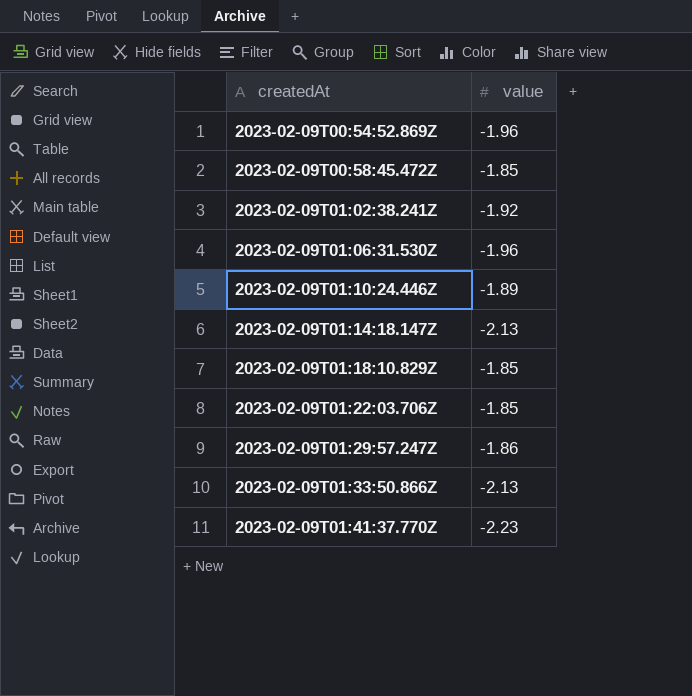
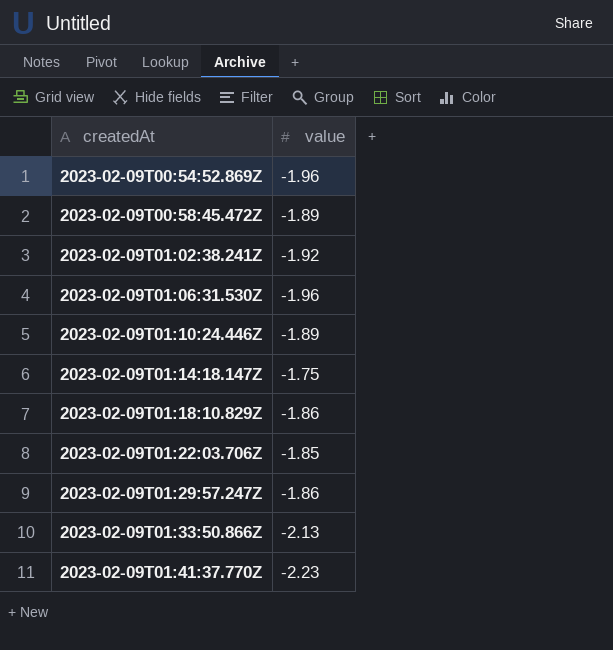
2023-02-09T00:58:45.472Z | value: -1.85 -> -1.89
2023-02-09T01:14:18.147Z | value: -2.13 -> -1.75
2023-02-09T01:18:10.829Z | value: -1.85 -> -1.86

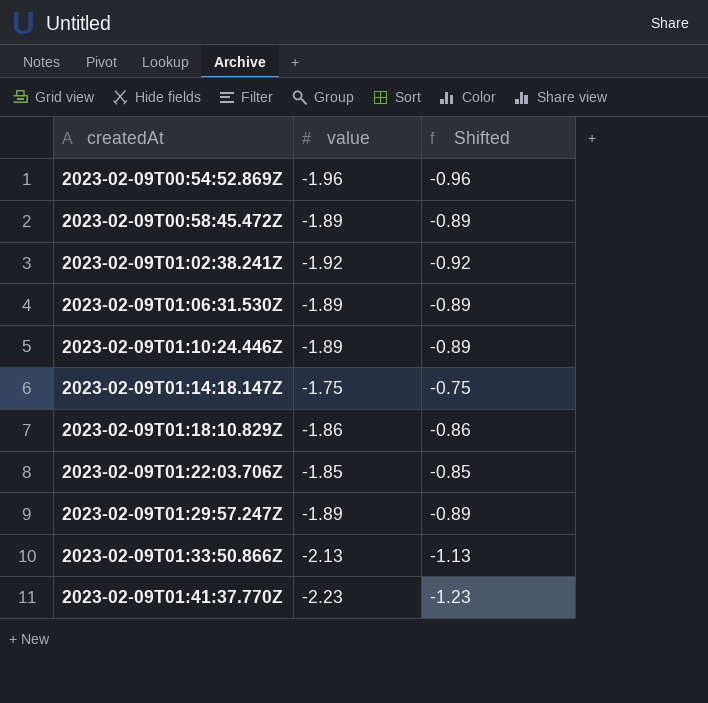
column Shifted | formula: none -> [value] + 1
2023-02-09T01:06:31.530Z | value: -1.96 -> -1.89
2023-02-09T01:29:57.247Z | value: -1.86 -> -1.89

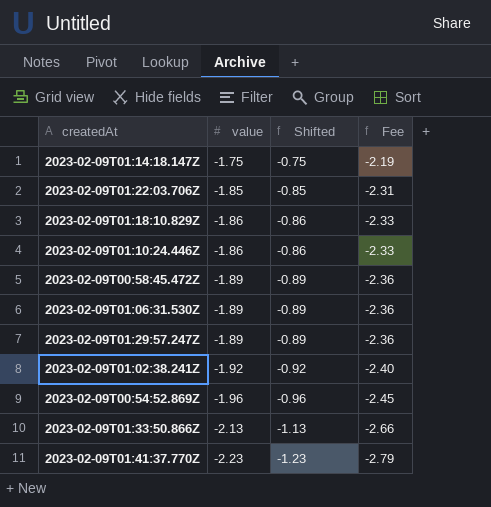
row order: createdAt ascending -> value descending
column Fee | formula: none -> [value] * 1.25
2023-02-09T01:10:24.446Z | value: -1.89 -> -1.86
2023-02-09T01:10:24.446Z | Shifted: -0.89 -> -0.86

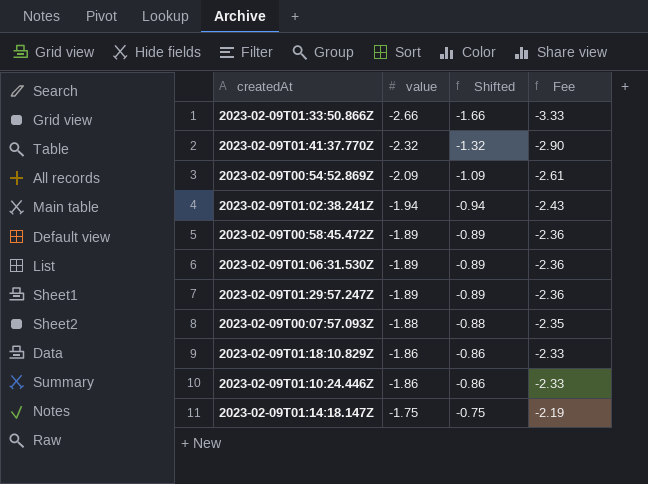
row order: value descending -> value ascending
row 2023-02-09T01:22:03.706Z: -1.85 | -0.85 | -2.31 -> none
2023-02-09T01:33:50.866Z | value: -2.13 -> -2.66
2023-02-09T01:33:50.866Z | Shifted: -1.13 -> -1.66
2023-02-09T01:33:50.866Z | Fee: -2.66 -> -3.33
2023-02-09T01:41:37.770Z | value: -2.23 -> -2.32
2023-02-09T01:41:37.770Z | Shifted: -1.23 -> -1.32
2023-02-09T01:41:37.770Z | Fee: -2.79 -> -2.90
2023-02-09T00:54:52.869Z | value: -1.96 -> -2.09
2023-02-09T00:54:52.869Z | Shifted: -0.96 -> -1.09
2023-02-09T00:54:52.869Z | Fee: -2.45 -> -2.61
2023-02-09T01:02:38.241Z | value: -1.92 -> -1.94
2023-02-09T01:02:38.241Z | Shifted: -0.92 -> -0.94
2023-02-09T01:02:38.241Z | Fee: -2.40 -> -2.43
row 2023-02-09T00:07:57.093Z: none -> -1.88 | -0.88 | -2.35

